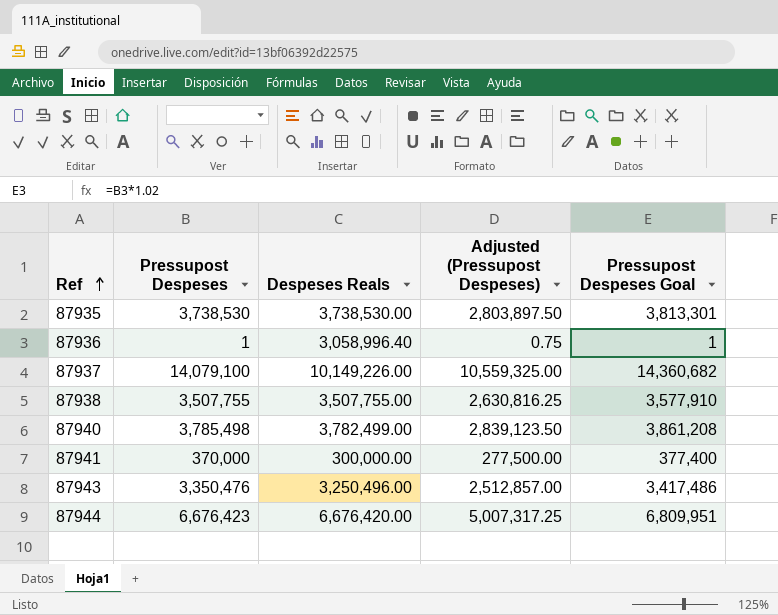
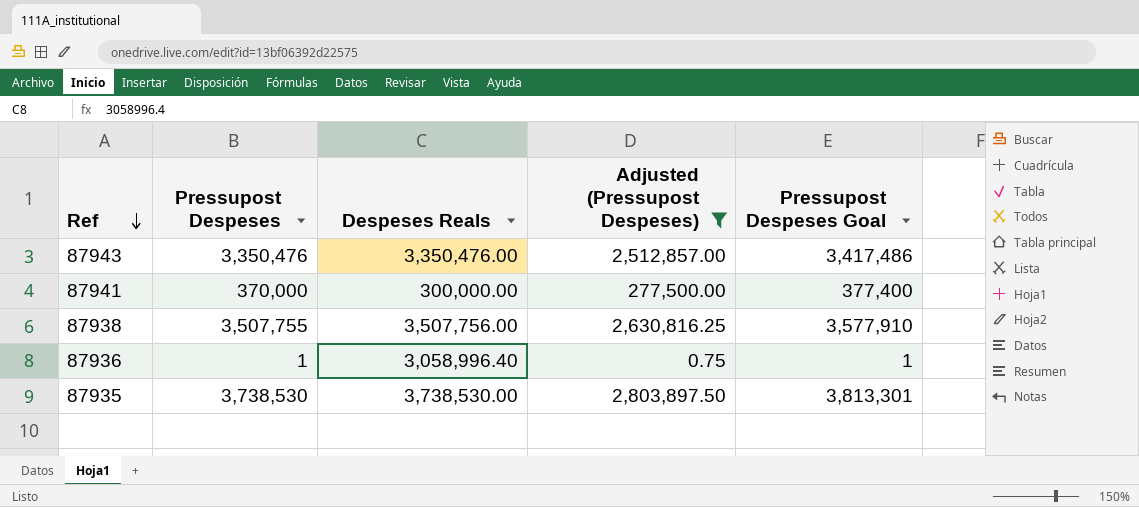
filter: none -> Adjusted (Pressupost Despeses) <= 2,803,897.50
row order: Ref ascending -> Ref descending
87943 | Despeses Reals: 3,250,496.00 -> 3,350,476.00
87938 | Despeses Reals: 3,507,755.00 -> 3,507,756.00

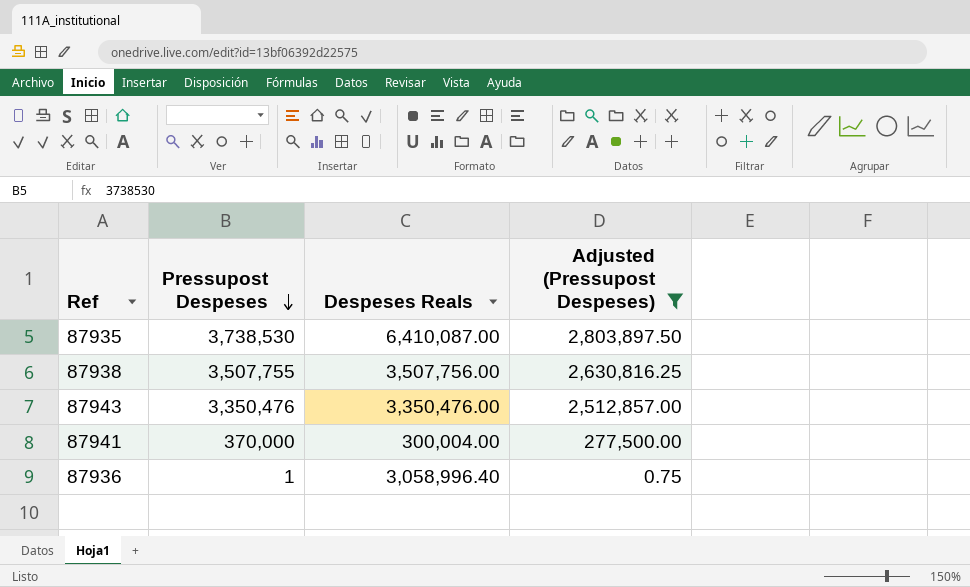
row order: Ref descending -> Pressupost Despeses descending
column Pressupost Despeses Goal | formula: [Pressupost Despeses] * 1.02 -> none
87935 | Despeses Reals: 3,738,530.00 -> 6,410,087.00
87941 | Despeses Reals: 300,000.00 -> 300,004.00

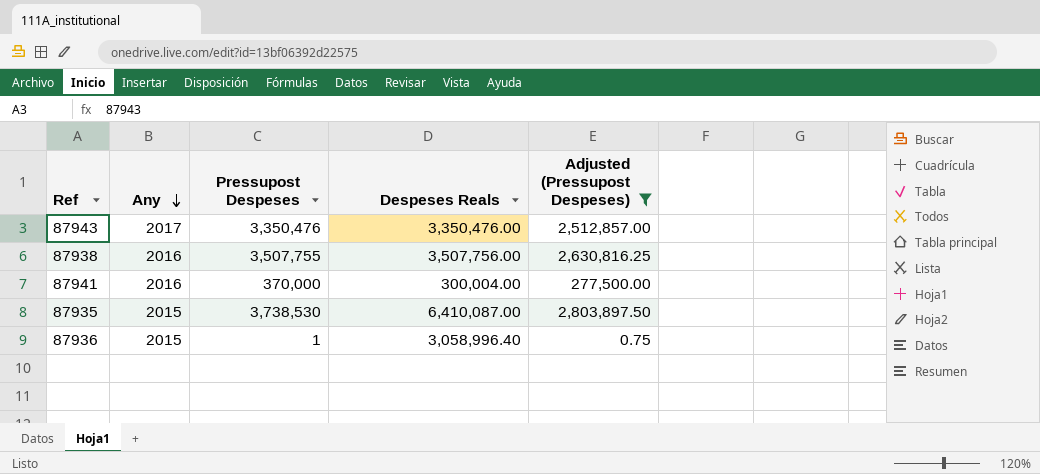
row order: Pressupost Despeses descending -> Any descending
column Any | position: none -> 2

